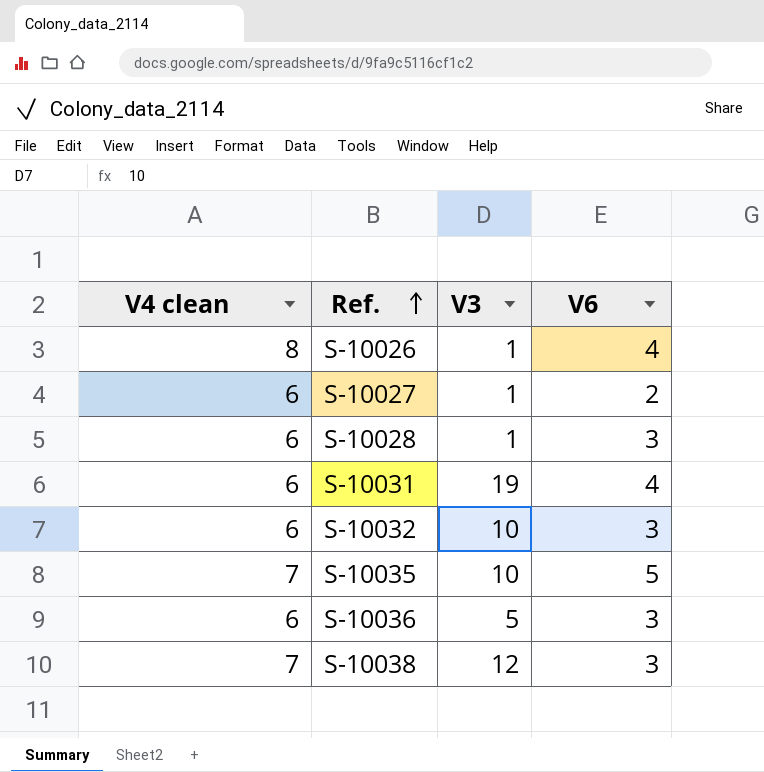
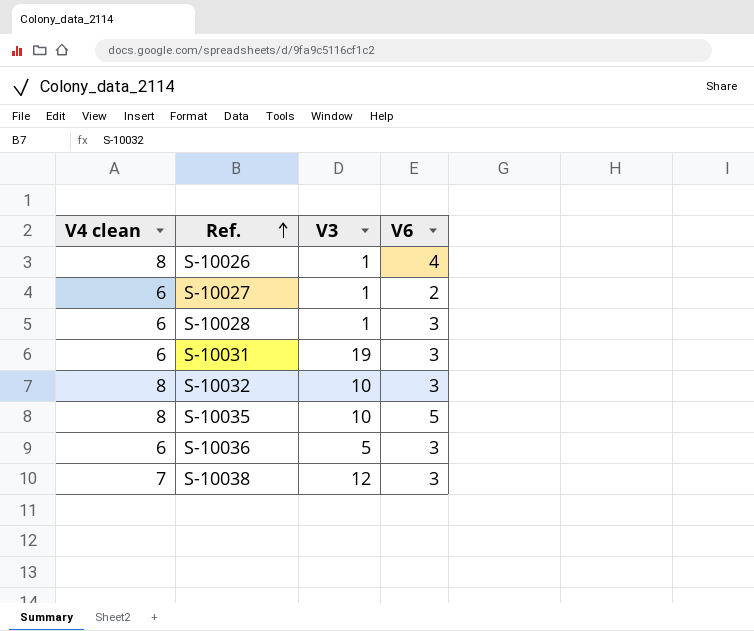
S-10031 | V6: 4 -> 3
S-10032 | V4 clean: 6 -> 8
S-10035 | V4 clean: 7 -> 8

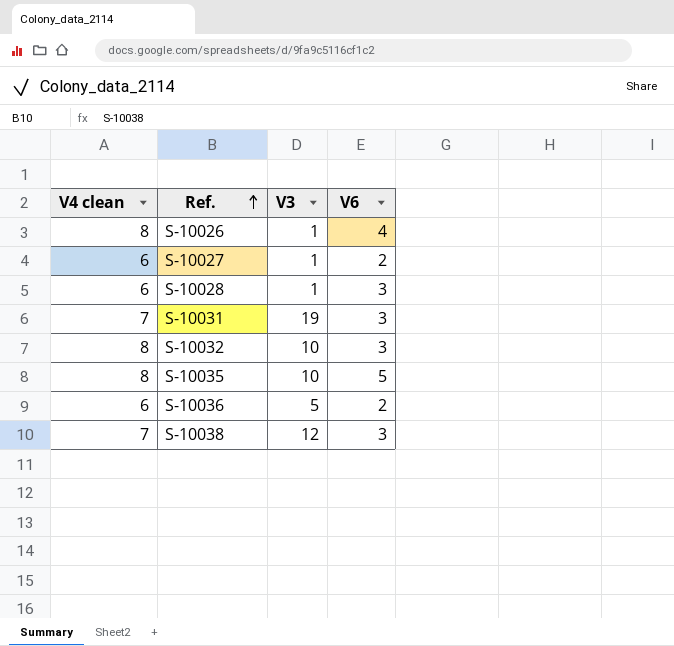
S-10031 | V4 clean: 6 -> 7
S-10036 | V6: 3 -> 2

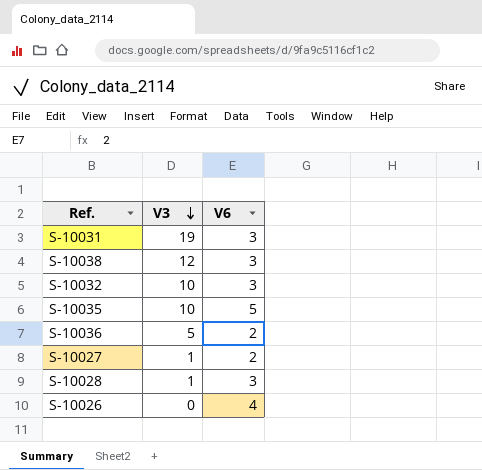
row order: Ref. ascending -> V3 descending
column V4 clean | position: 1 -> none
S-10026 | V3: 1 -> 0

